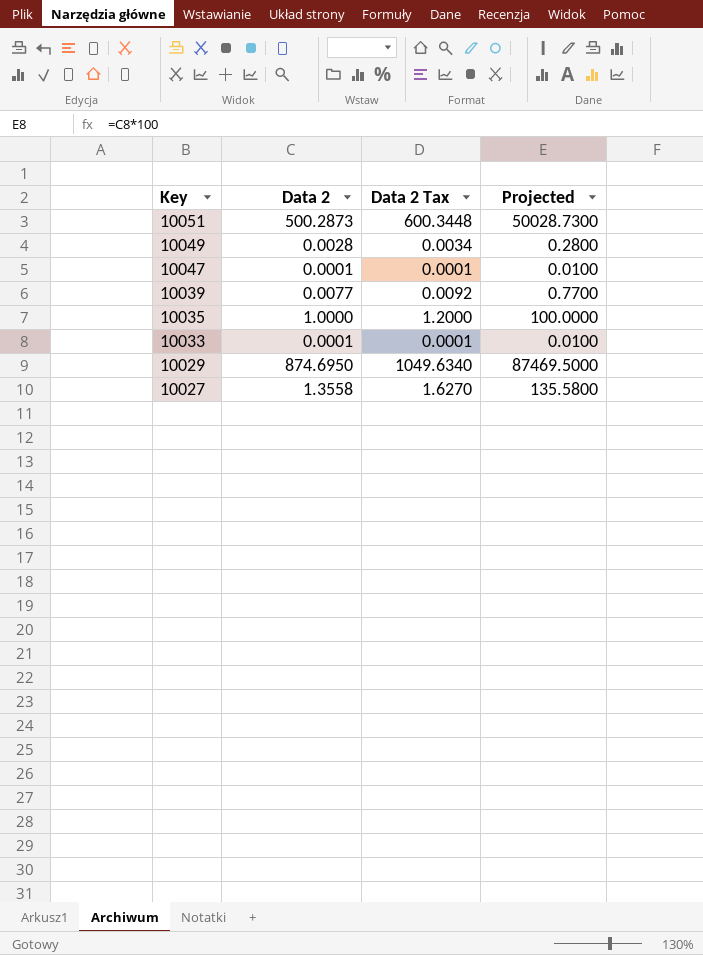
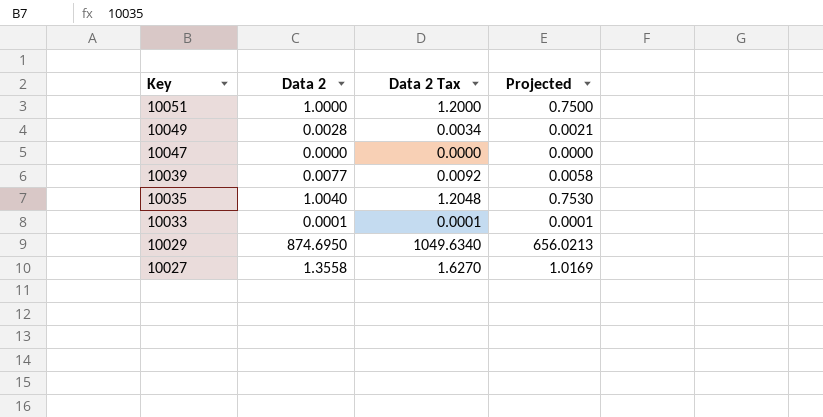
column Projected | formula: [Data 2] * 100 -> [Data 2] * 0.75
10051 | Data 2: 500.2873 -> 1.0000
10051 | Data 2 Tax: 600.3448 -> 1.2000
10047 | Data 2: 0.0001 -> 0.0000
10047 | Data 2 Tax: 0.0001 -> 0.0000
10035 | Data 2: 1.0000 -> 1.0040
10035 | Data 2 Tax: 1.2000 -> 1.2048

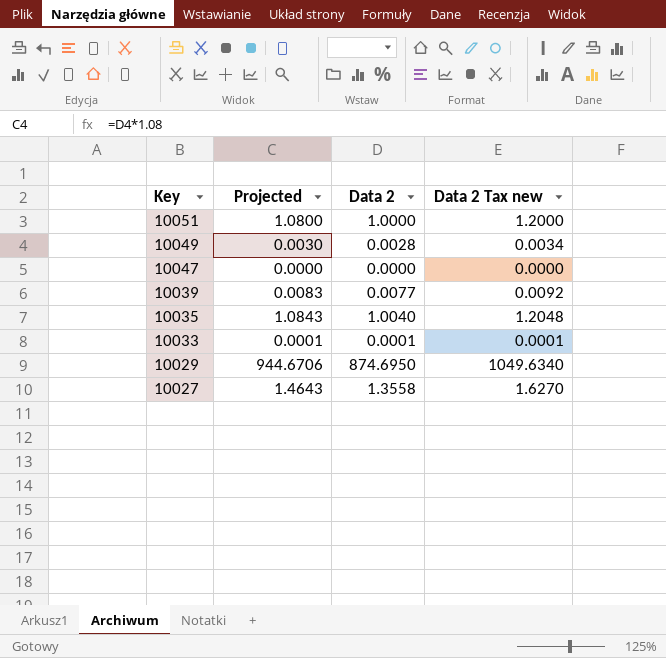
column Projected | formula: [Data 2] * 0.75 -> [Data 2] * 1.08
column Projected | position: 4 -> 2
column name: Data 2 Tax -> Data 2 Tax new

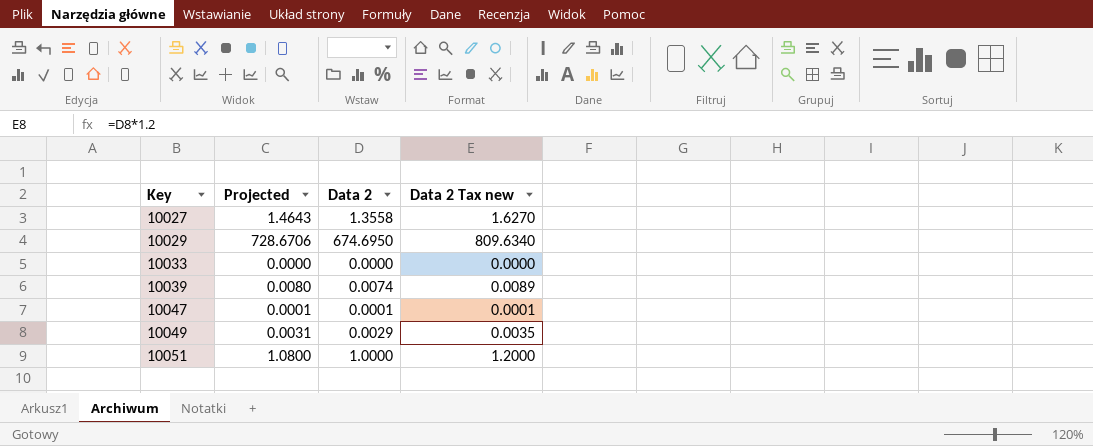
row order: Key descending -> Key ascending
row 10035: 1.0843 | 1.0040 | 1.2048 -> none
10029 | Projected: 944.6706 -> 728.6706
10029 | Data 2: 874.6950 -> 674.6950
10029 | Data 2 Tax new: 1049.6340 -> 809.6340
10033 | Projected: 0.0001 -> 0.0000
10033 | Data 2: 0.0001 -> 0.0000
10033 | Data 2 Tax new: 0.0001 -> 0.0000
10039 | Projected: 0.0083 -> 0.0080
10039 | Data 2: 0.0077 -> 0.0074
10039 | Data 2 Tax new: 0.0092 -> 0.0089
10047 | Projected: 0.0000 -> 0.0001
10047 | Data 2: 0.0000 -> 0.0001
10047 | Data 2 Tax new: 0.0000 -> 0.0001
10049 | Projected: 0.0030 -> 0.0031
10049 | Data 2: 0.0028 -> 0.0029
10049 | Data 2 Tax new: 0.0034 -> 0.0035

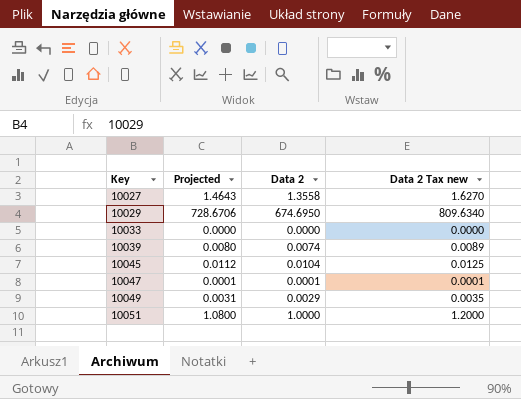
row 10045: none -> 0.0112 | 0.0104 | 0.0125

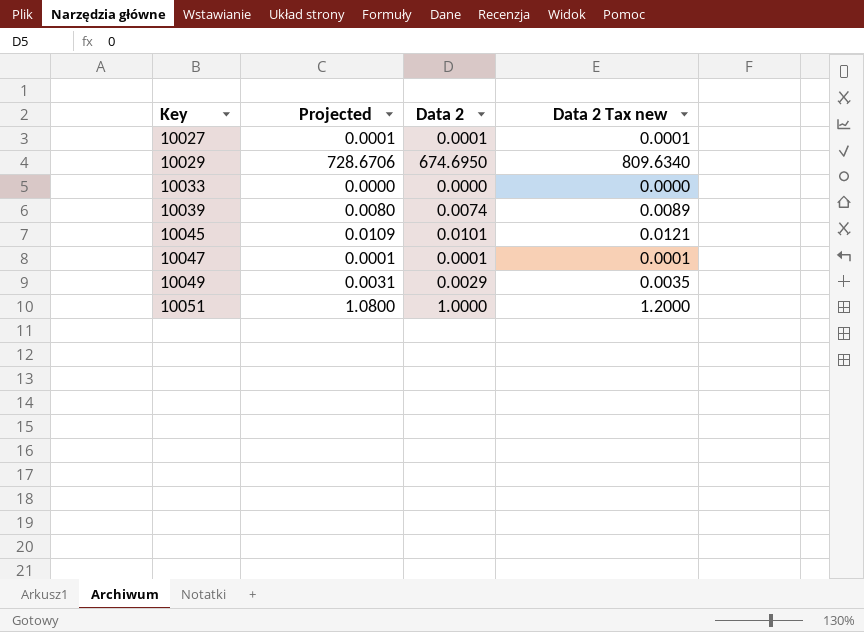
10027 | Projected: 1.4643 -> 0.0001
10027 | Data 2: 1.3558 -> 0.0001
10027 | Data 2 Tax new: 1.6270 -> 0.0001
10045 | Projected: 0.0112 -> 0.0109
10045 | Data 2: 0.0104 -> 0.0101
10045 | Data 2 Tax new: 0.0125 -> 0.0121

